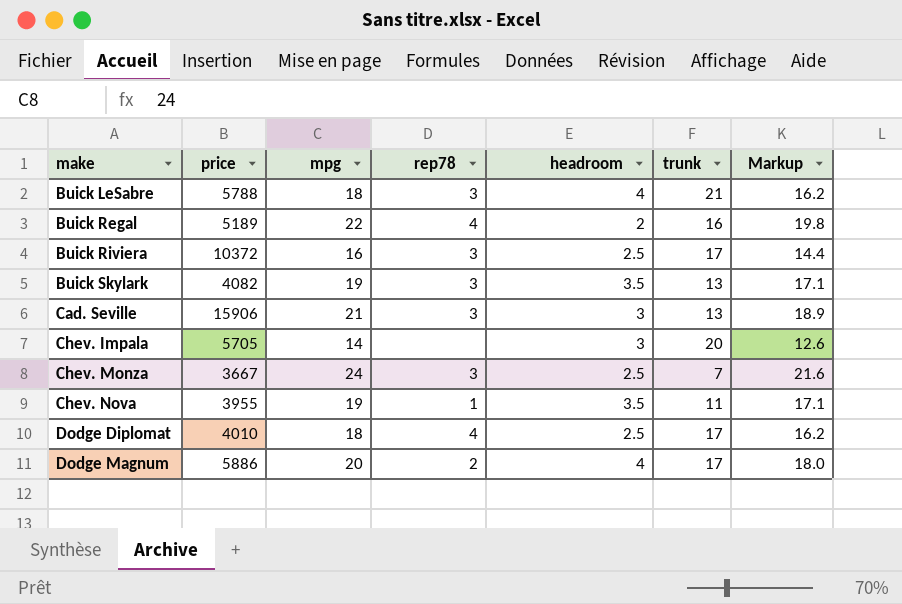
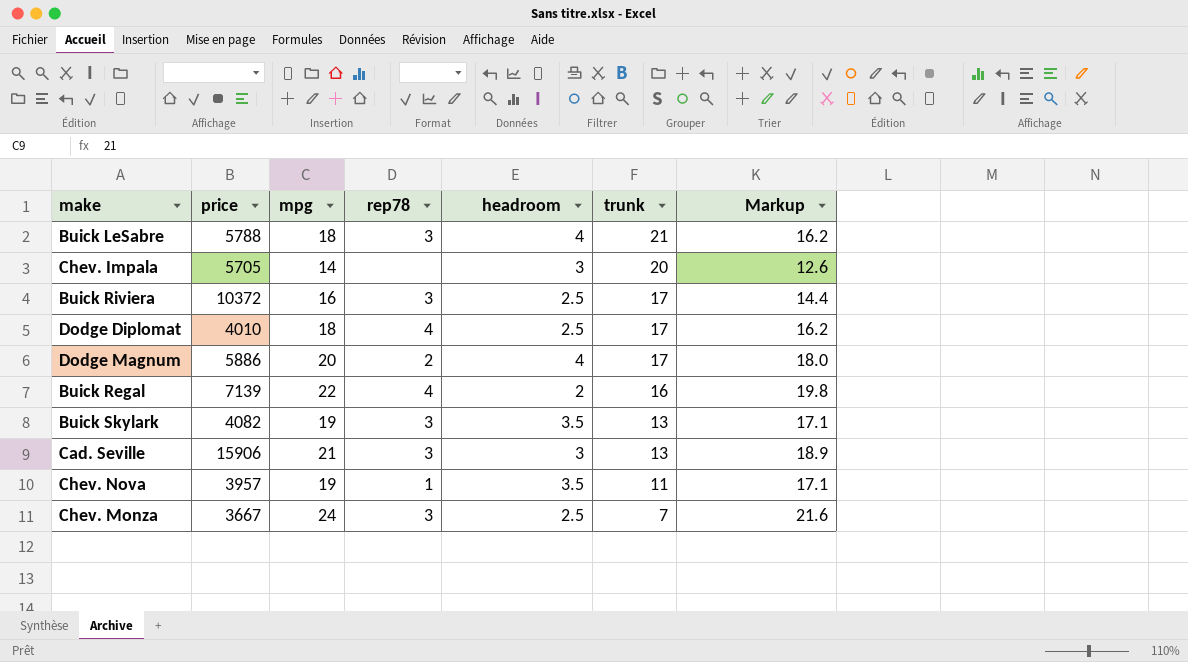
row order: make ascending -> trunk descending
Buick Regal | price: 5189 -> 7139
Chev. Nova | price: 3955 -> 3957

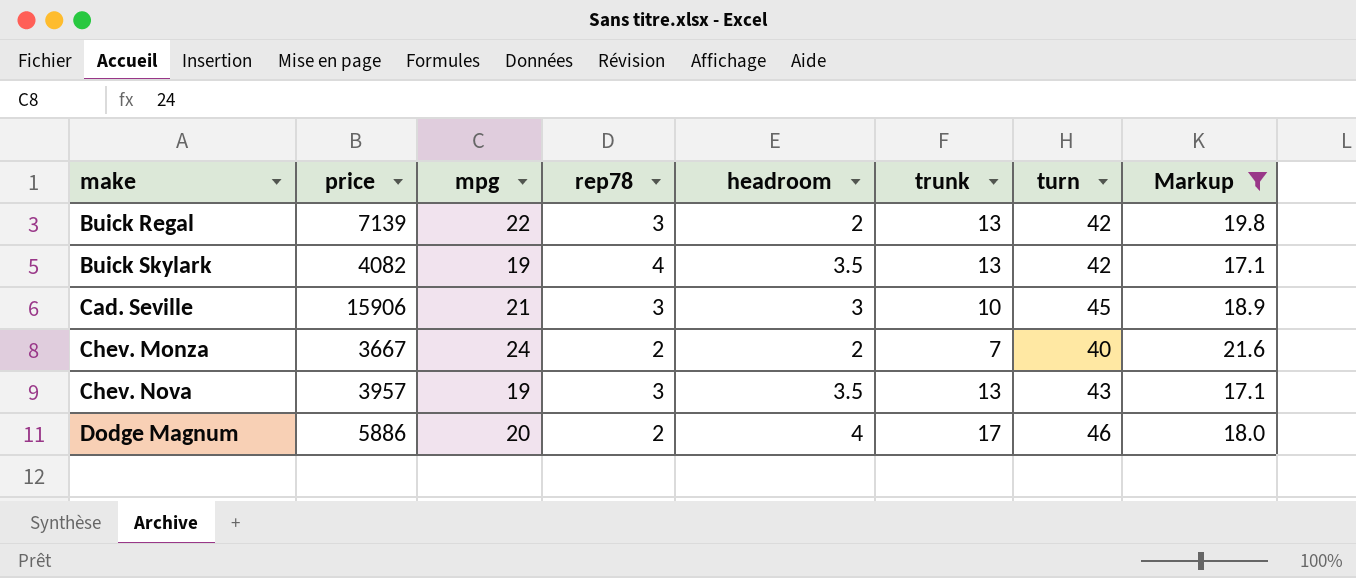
filter: none -> Markup >= 17.1
row order: trunk descending -> make ascending
column turn | position: none -> 7
Buick Regal | rep78: 4 -> 3
Buick Regal | trunk: 16 -> 13
Buick Skylark | rep78: 3 -> 4
Cad. Seville | trunk: 13 -> 10
Chev. Monza | rep78: 3 -> 2
Chev. Monza | headroom: 2.5 -> 2
Chev. Nova | rep78: 1 -> 3
Chev. Nova | trunk: 11 -> 13

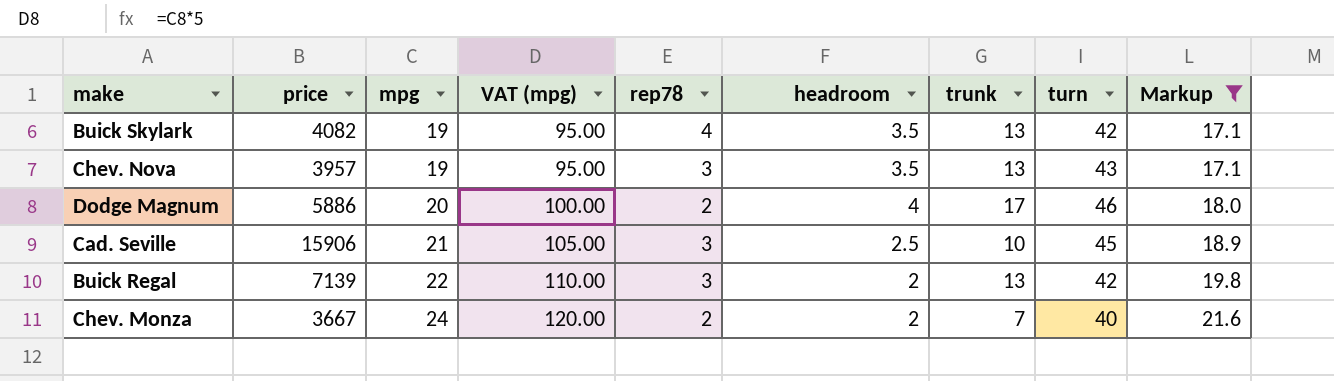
row order: make ascending -> mpg ascending
column VAT (mpg) | formula: none -> [mpg] * 5
Cad. Seville | headroom: 3 -> 2.5

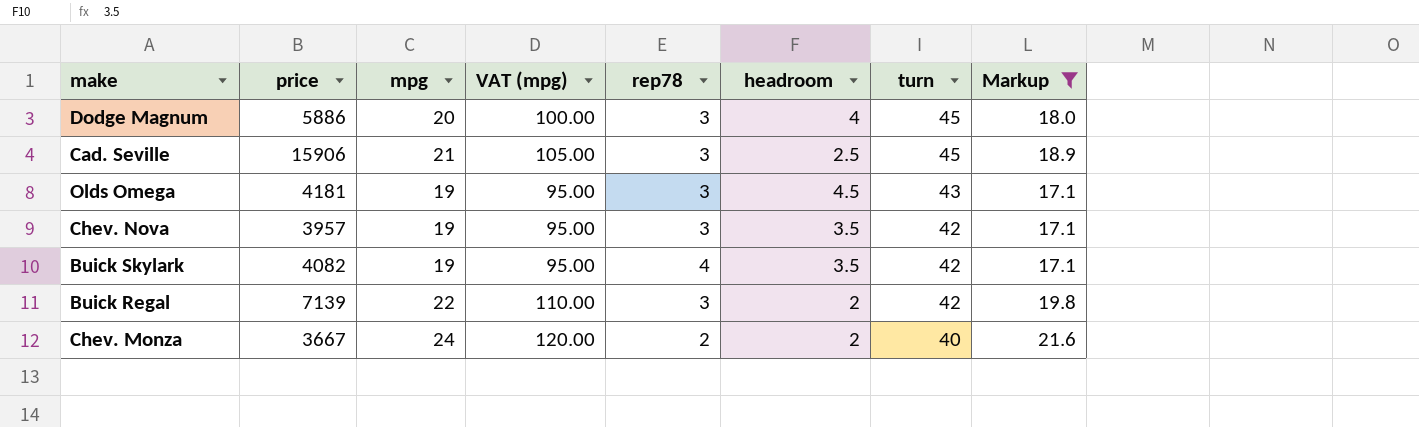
row order: mpg ascending -> turn descending
column trunk | position: 7 -> none
Dodge Magnum | rep78: 2 -> 3
Dodge Magnum | turn: 46 -> 45
row Olds Omega: none -> 4181 | 19 | 95.00 | 3 | 4.5 | 43 | 17.1
Chev. Nova | turn: 43 -> 42

